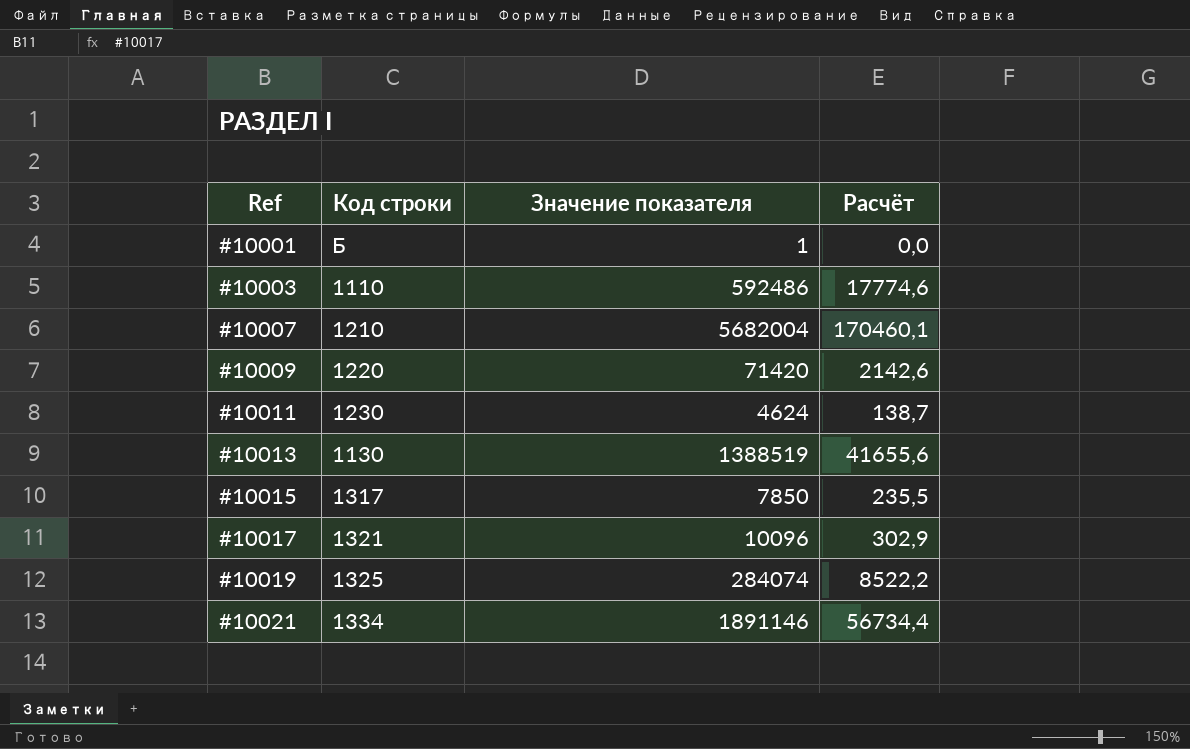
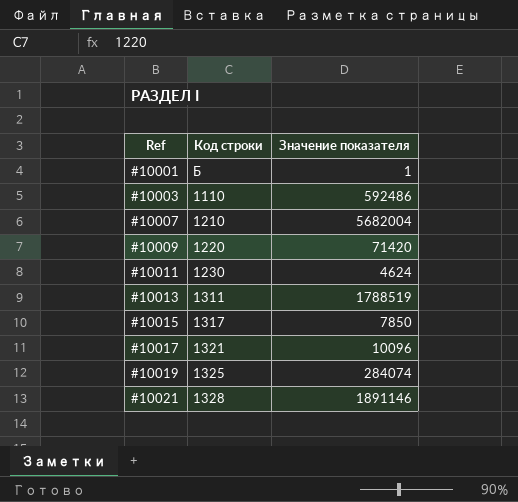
column Расчёт | formula: [Значение показателя] * 0,03 -> none
#10013 | Код строки: 1130 -> 1311
#10013 | Значение показателя: 1388519 -> 1788519
#10021 | Код строки: 1334 -> 1328

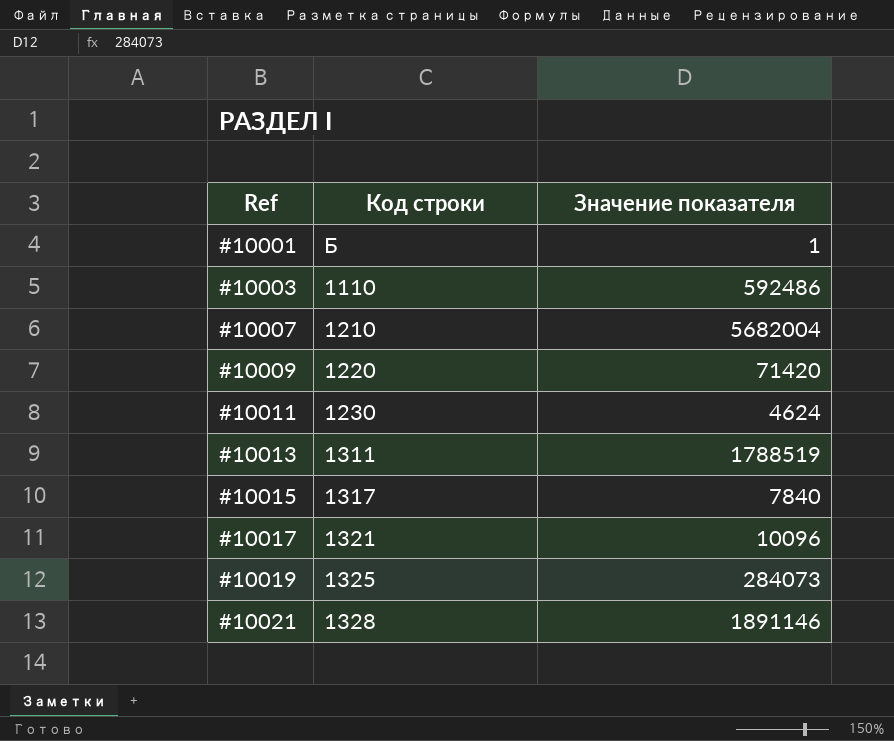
#10015 | Значение показателя: 7850 -> 7840
#10019 | Значение показателя: 284074 -> 284073

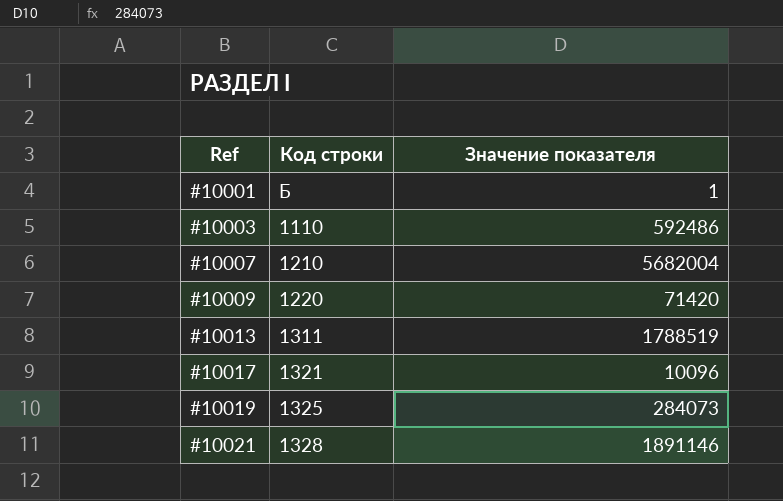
row #10011: 1230 | 4624 -> none
row #10015: 1317 | 7840 -> none

